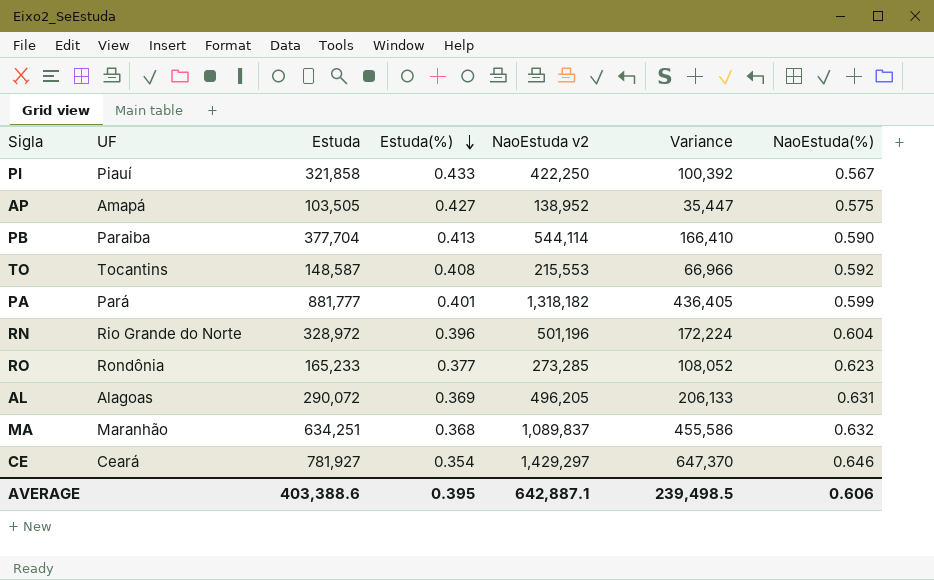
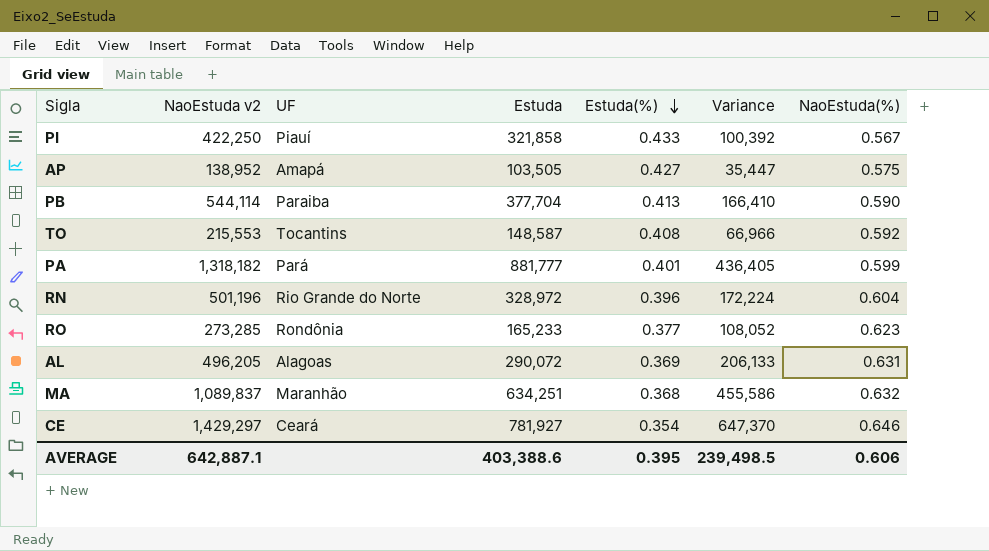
column NaoEstuda v2 | position: 5 -> 2

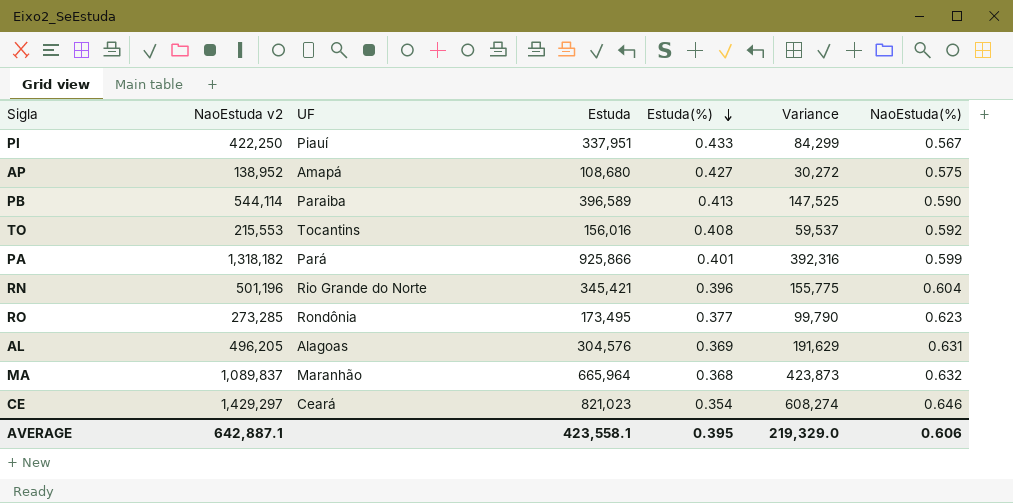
PI | Estuda: 321,858 -> 337,951
PI | Variance: 100,392 -> 84,299
AP | Estuda: 103,505 -> 108,680
AP | Variance: 35,447 -> 30,272
PB | Estuda: 377,704 -> 396,589
PB | Variance: 166,410 -> 147,525
TO | Estuda: 148,587 -> 156,016
TO | Variance: 66,966 -> 59,537
PA | Estuda: 881,777 -> 925,866
PA | Variance: 436,405 -> 392,316
RN | Estuda: 328,972 -> 345,421
RN | Variance: 172,224 -> 155,775
RO | Estuda: 165,233 -> 173,495
RO | Variance: 108,052 -> 99,790
AL | Estuda: 290,072 -> 304,576
AL | Variance: 206,133 -> 191,629
MA | Estuda: 634,251 -> 665,964
MA | Variance: 455,586 -> 423,873
CE | Estuda: 781,927 -> 821,023
CE | Variance: 647,370 -> 608,274
AVERAGE | Estuda: 403,388.6 -> 423,558.1
AVERAGE | Variance: 239,498.5 -> 219,329.0

